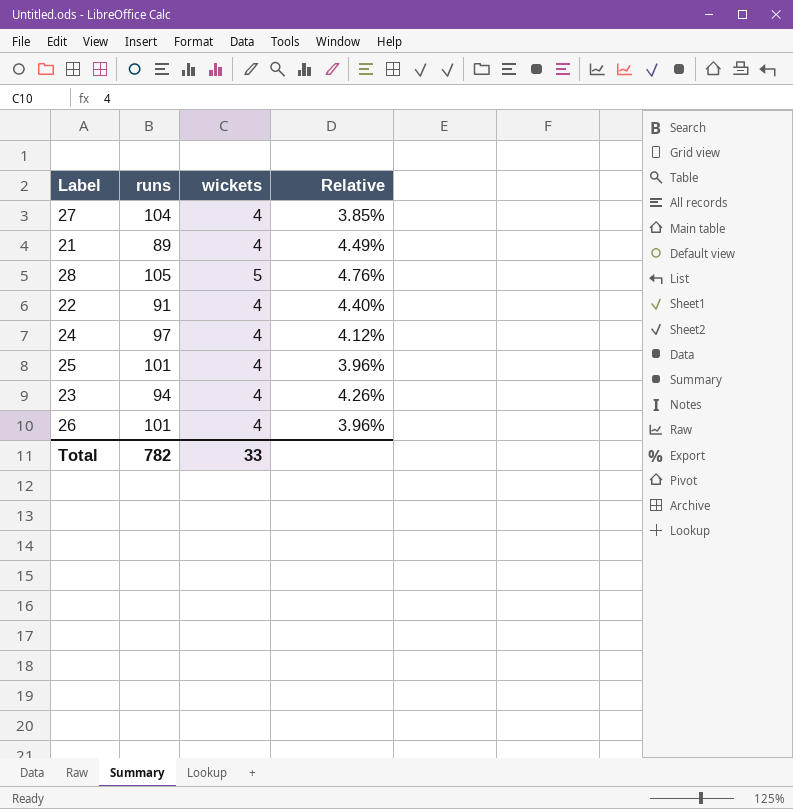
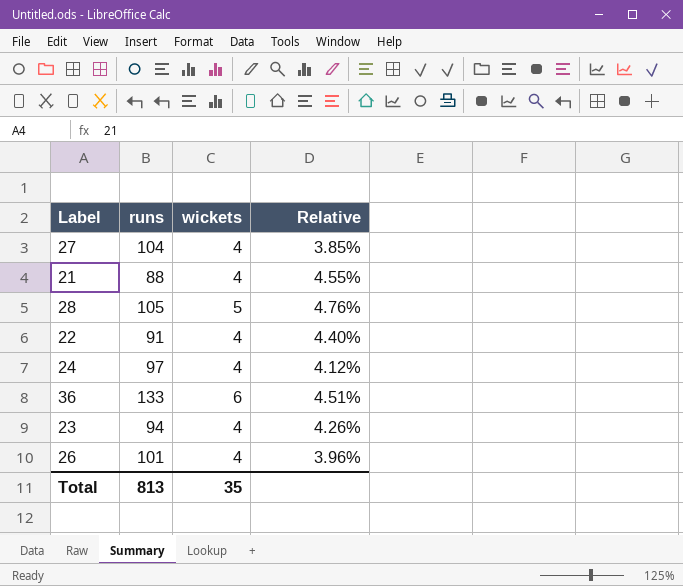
row 25: 101 | 4 | 3.96% -> none
21 | runs: 89 -> 88
21 | Relative: 4.49% -> 4.55%
row 36: none -> 133 | 6 | 4.51%
Total | runs: 782 -> 813
Total | wickets: 33 -> 35

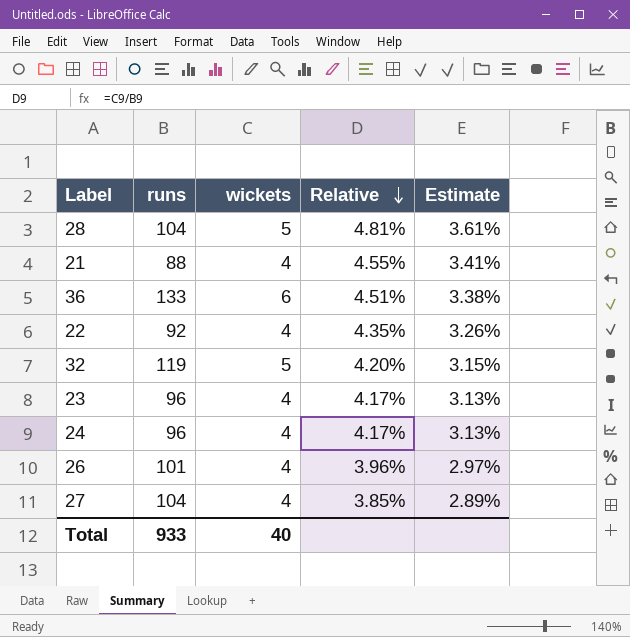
row order: none -> Relative descending
column Estimate | formula: none -> [Relative] * 0.75
28 | runs: 105 -> 104
28 | Relative: 4.76% -> 4.81%
22 | runs: 91 -> 92
22 | Relative: 4.40% -> 4.35%
row 32: none -> 119 | 5 | 4.20% | 3.15%
23 | runs: 94 -> 96
23 | Relative: 4.26% -> 4.17%
24 | runs: 97 -> 96
24 | Relative: 4.12% -> 4.17%
Total | runs: 813 -> 933
Total | wickets: 35 -> 40

